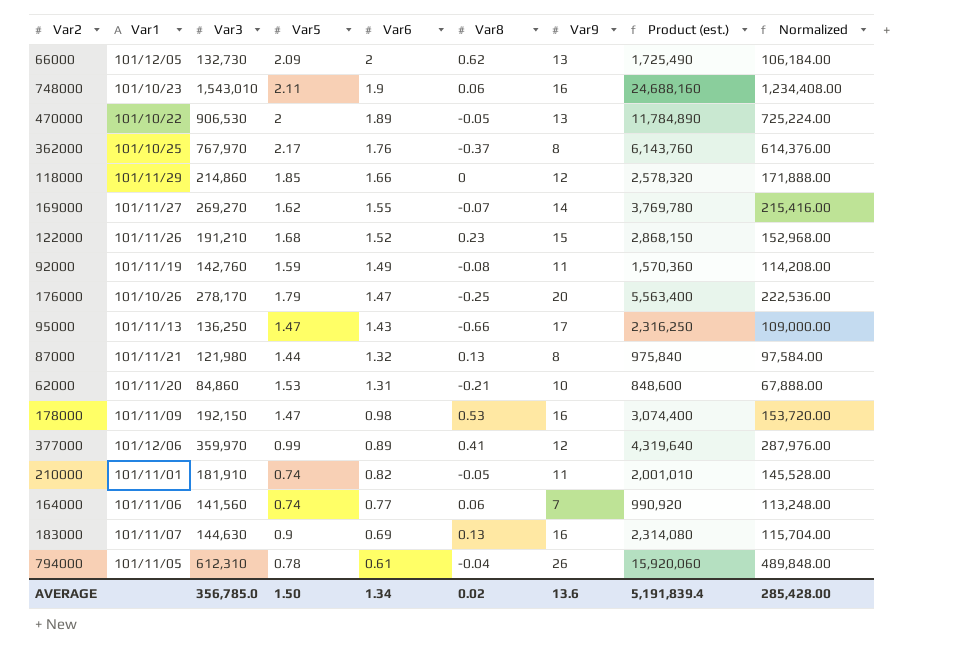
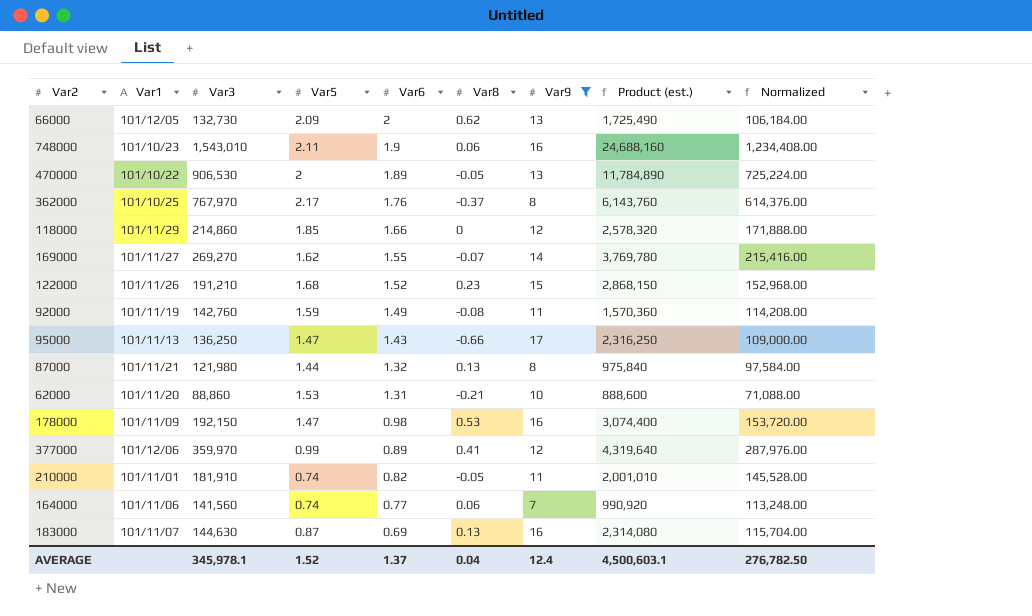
filter: none -> Var9 <= 17
62000 | Var3: 84,860 -> 88,860
62000 | Product (est.): 848,600 -> 888,600
62000 | Normalized: 67,888.00 -> 71,088.00
183000 | Var5: 0.9 -> 0.87
AVERAGE | Var3: 356,785.0 -> 345,978.1
AVERAGE | Var5: 1.50 -> 1.52
AVERAGE | Var6: 1.34 -> 1.37
AVERAGE | Var8: 0.02 -> 0.04
AVERAGE | Var9: 13.6 -> 12.4
AVERAGE | Product (est.): 5,191,839.4 -> 4,500,603.1
AVERAGE | Normalized: 285,428.00 -> 276,782.50

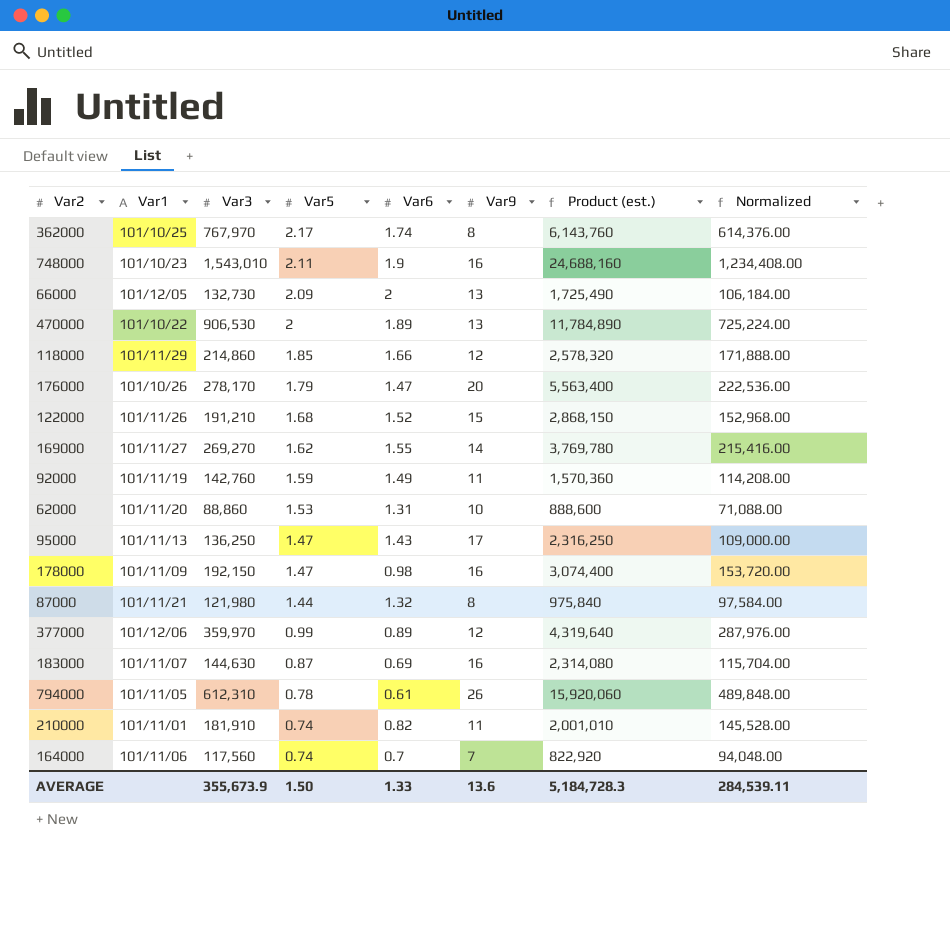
filter: Var9 <= 17 -> none
row order: Var6 descending -> Var5 descending
column Var8 | position: 6 -> none
362000 | Var6: 1.76 -> 1.74
164000 | Var3: 141,560 -> 117,560
164000 | Var6: 0.77 -> 0.7
164000 | Product (est.): 990,920 -> 822,920
164000 | Normalized: 113,248.00 -> 94,048.00
AVERAGE | Var3: 345,978.1 -> 355,673.9
AVERAGE | Var5: 1.52 -> 1.50
AVERAGE | Var6: 1.37 -> 1.33
AVERAGE | Var9: 12.4 -> 13.6
AVERAGE | Product (est.): 4,500,603.1 -> 5,184,728.3
AVERAGE | Normalized: 276,782.50 -> 284,539.11

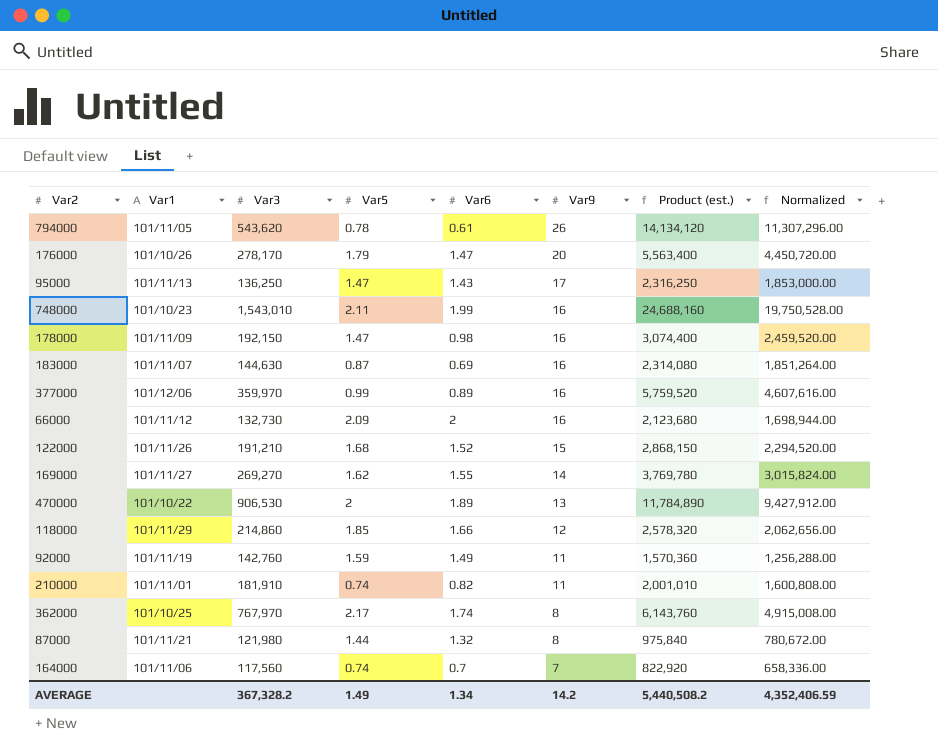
row order: Var5 descending -> Var9 descending
column Normalized | formula: [Var3] * 0.8 -> [Product (est.)] * 0.8
row 62000: 101/11/20 | 88,860 | 1.53 | 1.31 | 10 | 888,600 | 71,088.00 -> none
794000 | Var3: 612,310 -> 543,620
794000 | Product (est.): 15,920,060 -> 14,134,120
748000 | Var6: 1.9 -> 1.99
377000 | Var9: 12 -> 16
377000 | Product (est.): 4,319,640 -> 5,759,520
66000 | Var1: 101/12/05 -> 101/11/12
66000 | Var9: 13 -> 16
66000 | Product (est.): 1,725,490 -> 2,123,680
AVERAGE | Var3: 355,673.9 -> 367,328.2
AVERAGE | Var5: 1.50 -> 1.49
AVERAGE | Var6: 1.33 -> 1.34
AVERAGE | Var9: 13.6 -> 14.2
AVERAGE | Product (est.): 5,184,728.3 -> 5,440,508.2
AVERAGE | Normalized: 284,539.11 -> 4,352,406.59

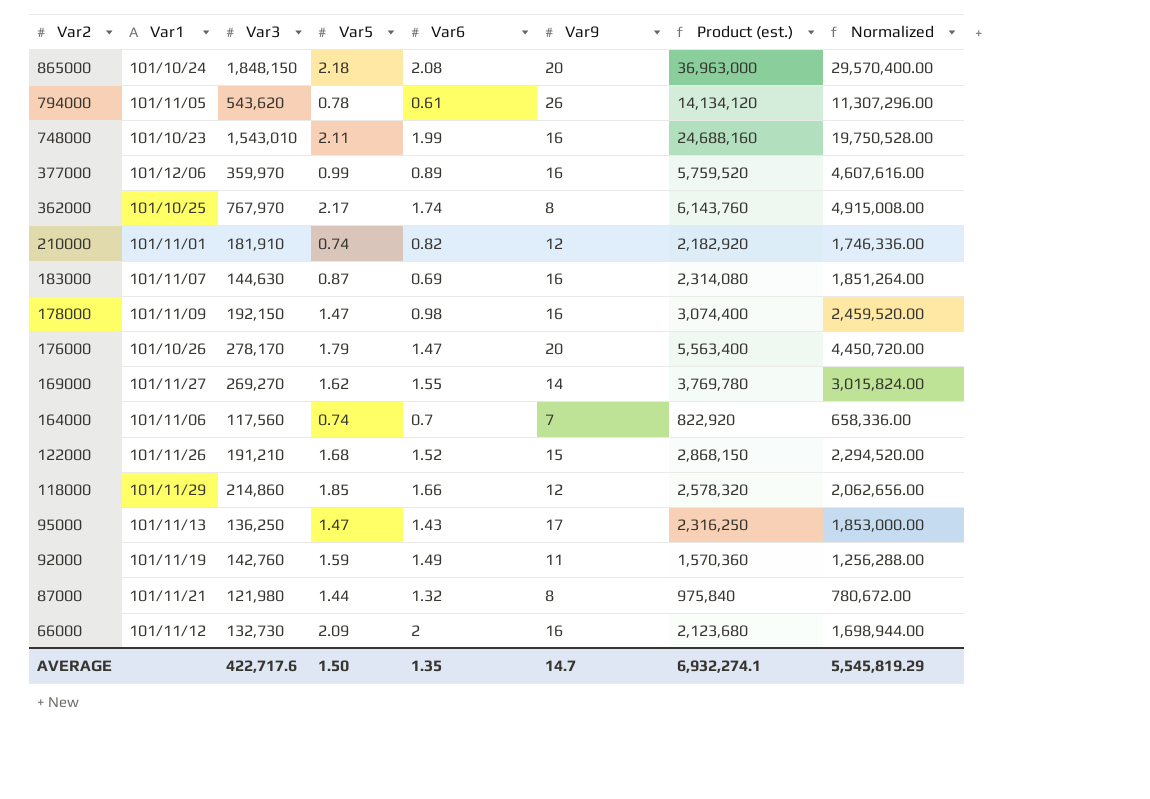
row order: Var9 descending -> Var2 descending
row 470000: 101/10/22 | 906,530 | 2 | 1.89 | 13 | 11,784,890 | 9,427,912.00 -> none
row 865000: none -> 101/10/24 | 1,848,150 | 2.18 | 2.08 | 20 | 36,963,000 | 29,570,400.00
210000 | Var9: 11 -> 12
210000 | Product (est.): 2,001,010 -> 2,182,920
210000 | Normalized: 1,600,808.00 -> 1,746,336.00
AVERAGE | Var3: 367,328.2 -> 422,717.6
AVERAGE | Var5: 1.49 -> 1.50
AVERAGE | Var6: 1.34 -> 1.35
AVERAGE | Var9: 14.2 -> 14.7
AVERAGE | Product (est.): 5,440,508.2 -> 6,932,274.1
AVERAGE | Normalized: 4,352,406.59 -> 5,545,819.29

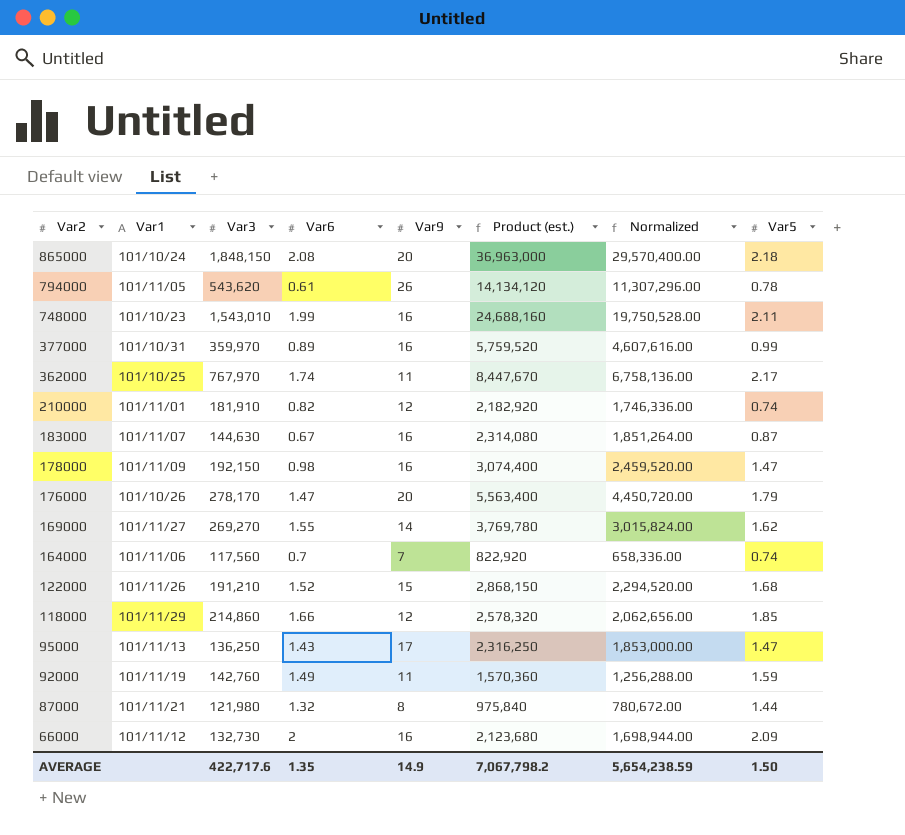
column Var5 | position: 4 -> 8
377000 | Var1: 101/12/06 -> 101/10/31
362000 | Var9: 8 -> 11
362000 | Product (est.): 6,143,760 -> 8,447,670
362000 | Normalized: 4,915,008.00 -> 6,758,136.00
183000 | Var6: 0.69 -> 0.67
AVERAGE | Var9: 14.7 -> 14.9
AVERAGE | Product (est.): 6,932,274.1 -> 7,067,798.2
AVERAGE | Normalized: 5,545,819.29 -> 5,654,238.59

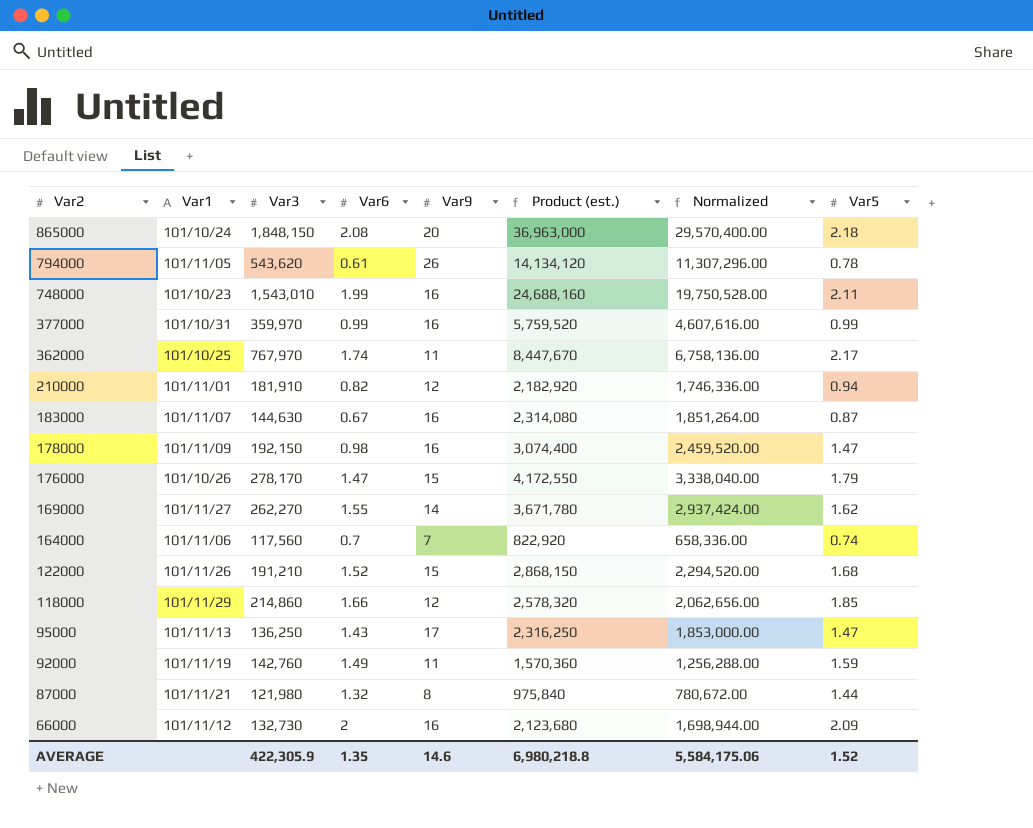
377000 | Var6: 0.89 -> 0.99
210000 | Var5: 0.74 -> 0.94
176000 | Var9: 20 -> 15
176000 | Product (est.): 5,563,400 -> 4,172,550
176000 | Normalized: 4,450,720.00 -> 3,338,040.00
169000 | Var3: 269,270 -> 262,270
169000 | Product (est.): 3,769,780 -> 3,671,780
169000 | Normalized: 3,015,824.00 -> 2,937,424.00
AVERAGE | Var3: 422,717.6 -> 422,305.9
AVERAGE | Var9: 14.9 -> 14.6
AVERAGE | Product (est.): 7,067,798.2 -> 6,980,218.8
AVERAGE | Normalized: 5,654,238.59 -> 5,584,175.06
AVERAGE | Var5: 1.50 -> 1.52

